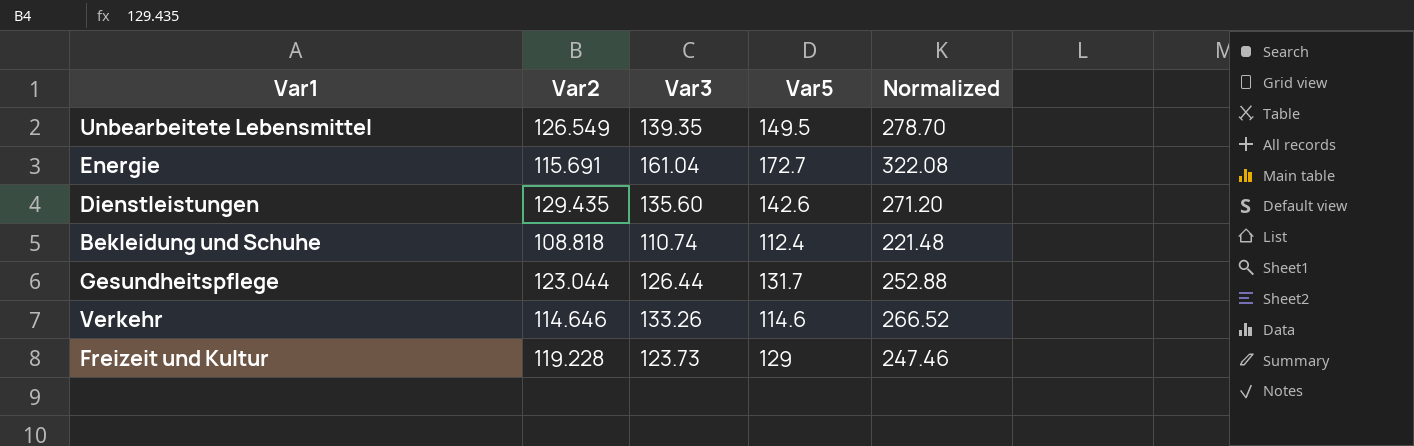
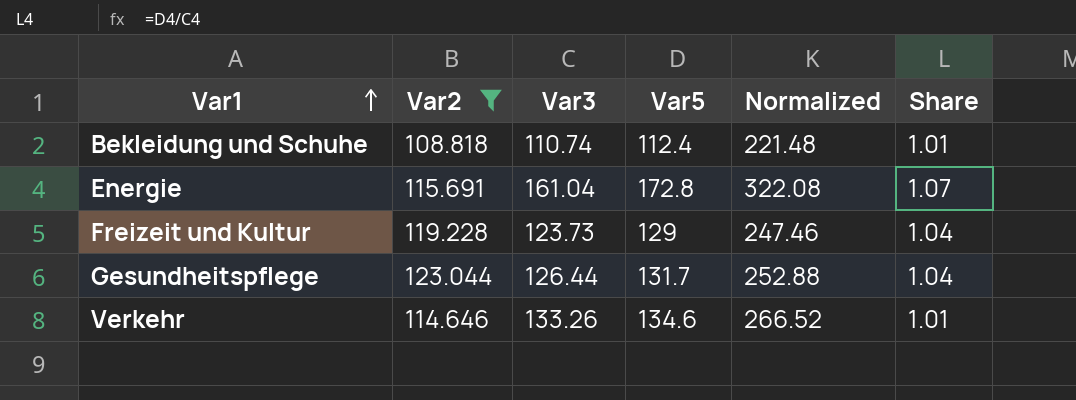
filter: none -> Var2 <= 123.044
row order: none -> Var1 ascending
column Share | formula: none -> [Var5] / [Var3]
Energie | Var5: 172.7 -> 172.8
Verkehr | Var5: 114.6 -> 134.6

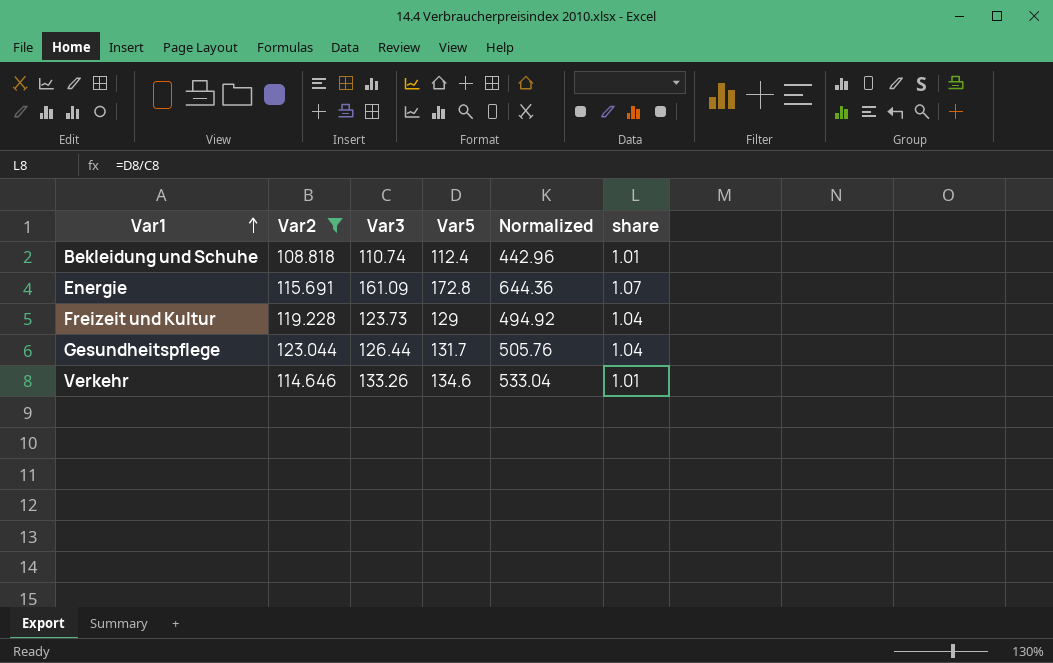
column Normalized | formula: [Var3] * 2 -> [Var3] * 4
column name: Share -> share
Energie | Var3: 161.04 -> 161.09

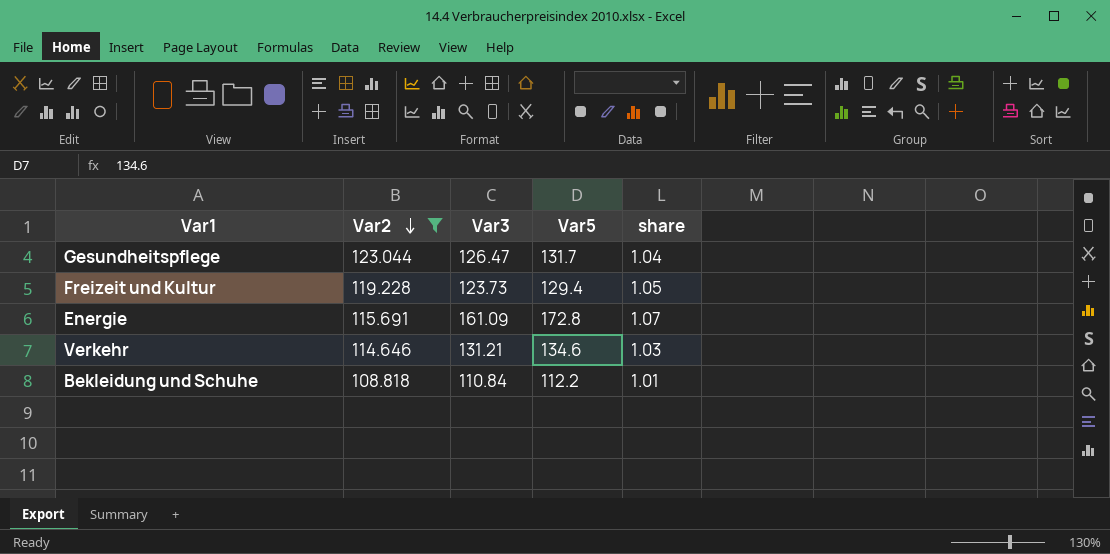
row order: Var1 ascending -> Var2 descending
column Normalized | formula: [Var3] * 4 -> none
Gesundheitspflege | Var3: 126.44 -> 126.47
Freizeit und Kultur | Var5: 129 -> 129.4
Freizeit und Kultur | share: 1.04 -> 1.05
Verkehr | Var3: 133.26 -> 131.21
Verkehr | share: 1.01 -> 1.03
Bekleidung und Schuhe | Var3: 110.74 -> 110.84
Bekleidung und Schuhe | Var5: 112.4 -> 112.2

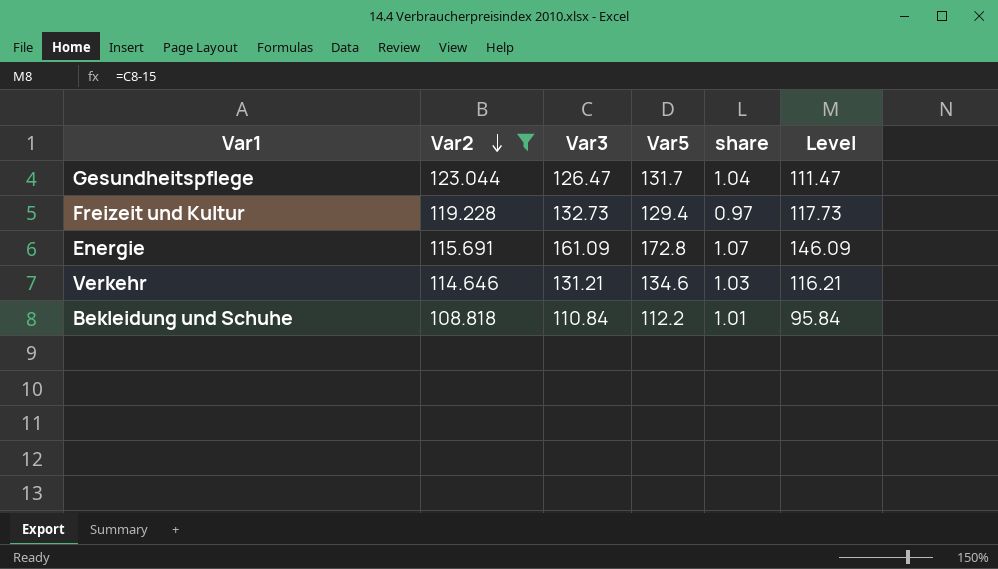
column Level | formula: none -> [Var3] - 15
Freizeit und Kultur | Var3: 123.73 -> 132.73
Freizeit und Kultur | share: 1.05 -> 0.97

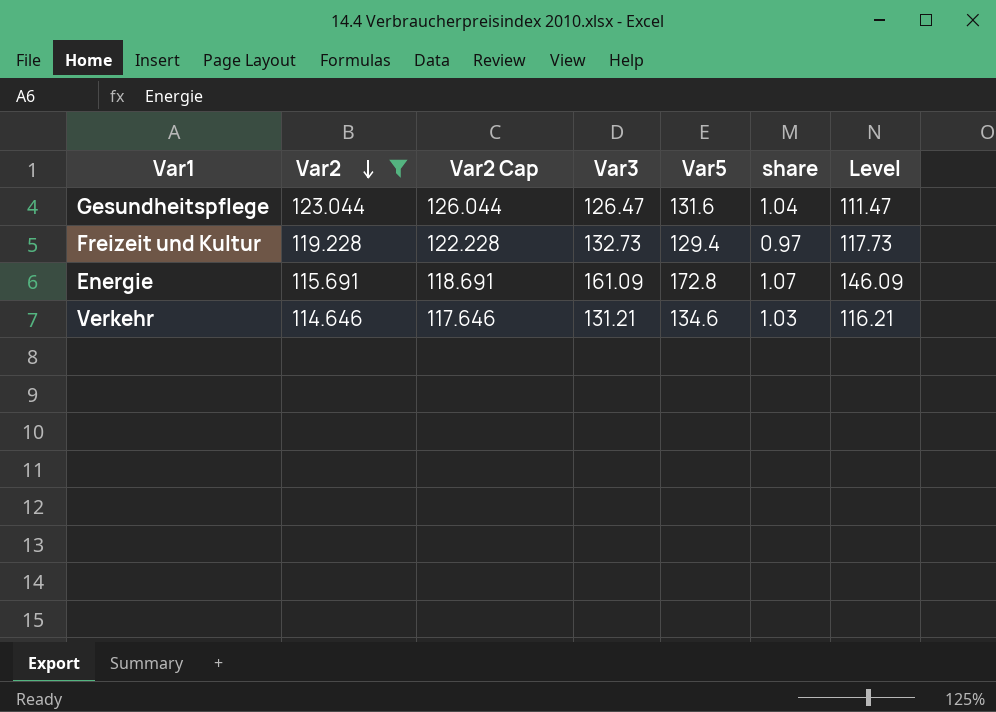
column Var2 Cap | formula: none -> [Var2] + 3
row Bekleidung und Schuhe: 108.818 | 110.84 | 112.2 | 1.01 | 95.84 -> none
Gesundheitspflege | Var5: 131.7 -> 131.6

